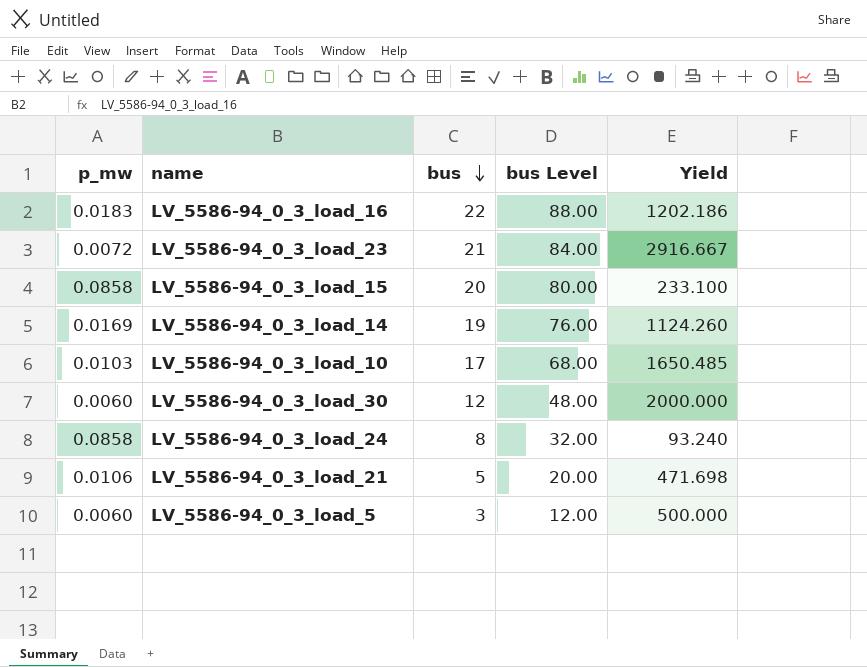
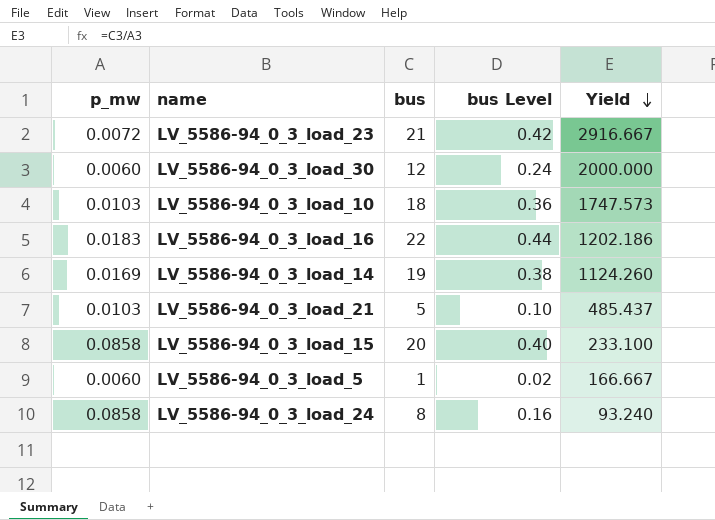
row order: bus descending -> Yield descending
column bus Level | formula: [bus] * 4 -> [bus] * 0.02
LV_5586-94_0_3_load_10 | bus: 17 -> 18
LV_5586-94_0_3_load_10 | Yield: 1650.485 -> 1747.573
LV_5586-94_0_3_load_21 | p_mw: 0.0106 -> 0.0103
LV_5586-94_0_3_load_21 | Yield: 471.698 -> 485.437
LV_5586-94_0_3_load_5 | bus: 3 -> 1
LV_5586-94_0_3_load_5 | Yield: 500.000 -> 166.667

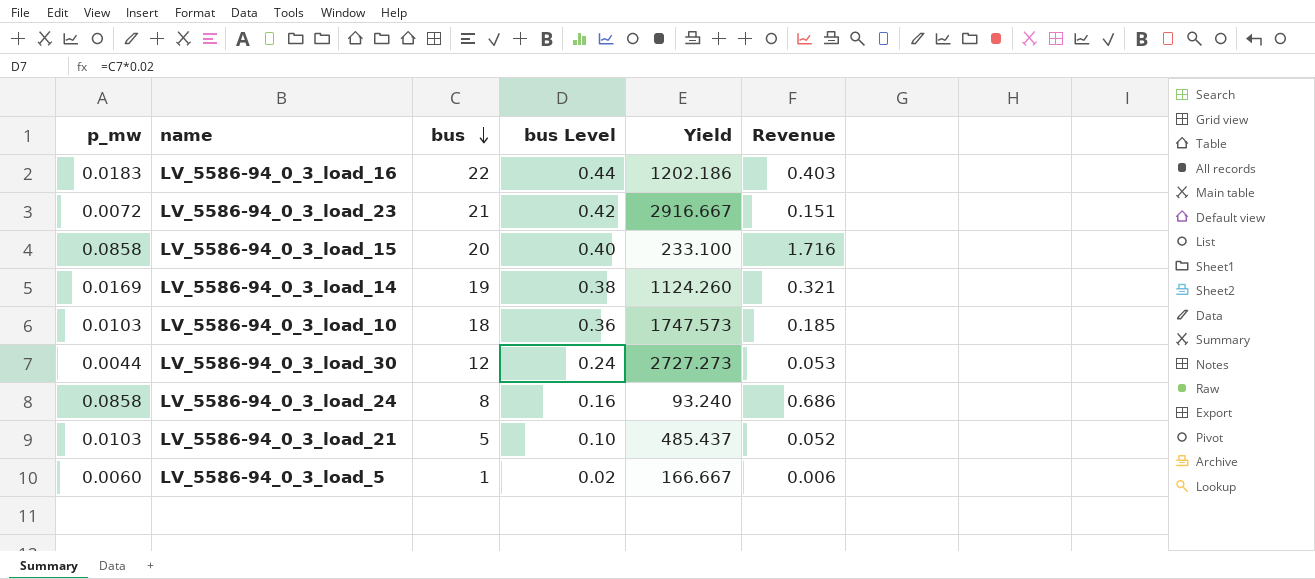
row order: Yield descending -> bus descending
column Revenue | formula: none -> [p_mw] * [bus]
LV_5586-94_0_3_load_30 | p_mw: 0.0060 -> 0.0044
LV_5586-94_0_3_load_30 | Yield: 2000.000 -> 2727.273

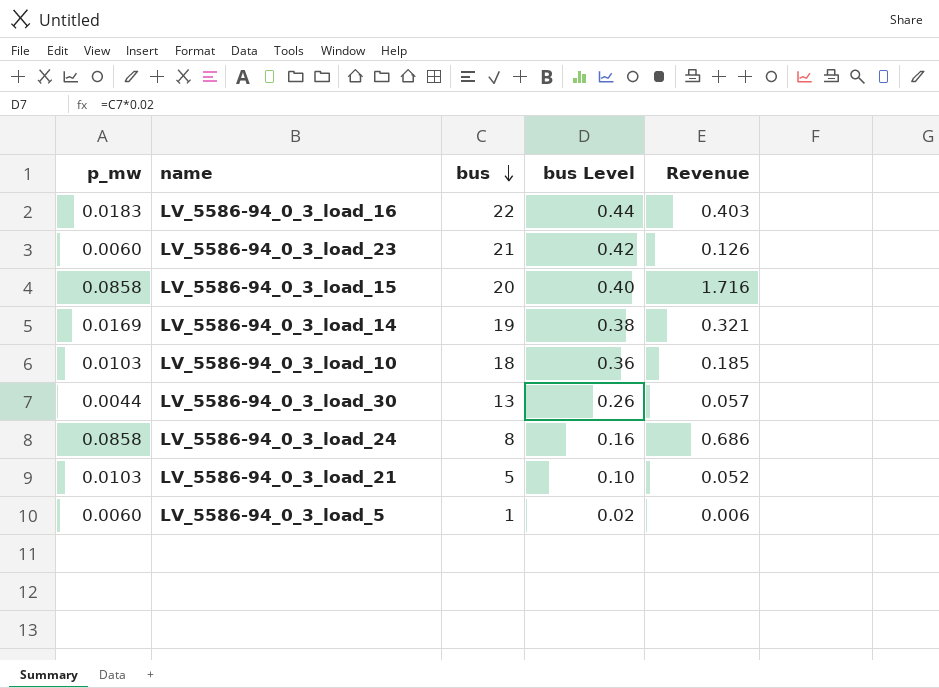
column Yield | formula: [bus] / [p_mw] -> none
LV_5586-94_0_3_load_23 | p_mw: 0.0072 -> 0.0060
LV_5586-94_0_3_load_23 | Revenue: 0.151 -> 0.126
LV_5586-94_0_3_load_30 | bus: 12 -> 13
LV_5586-94_0_3_load_30 | bus Level: 0.24 -> 0.26
LV_5586-94_0_3_load_30 | Revenue: 0.053 -> 0.057

